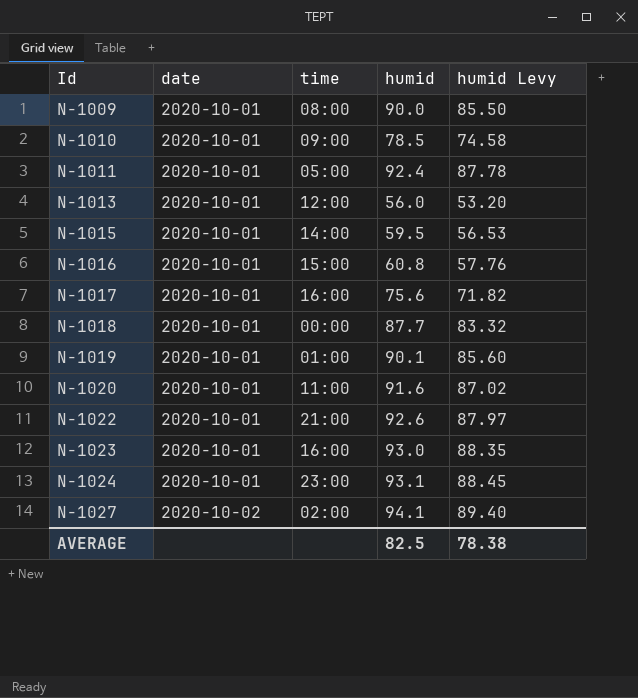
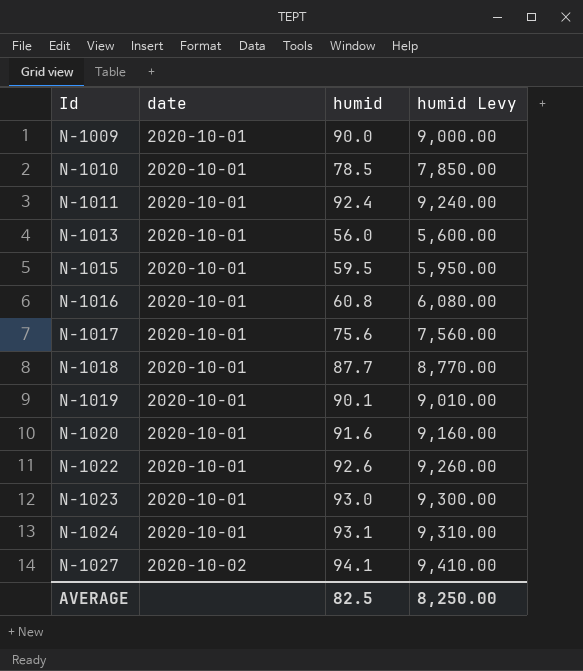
column time | position: 3 -> none
column humid Levy | formula: [humid] * 0.95 -> [humid] * 100
AVERAGE | humid Levy: 78.38 -> 8,250.00

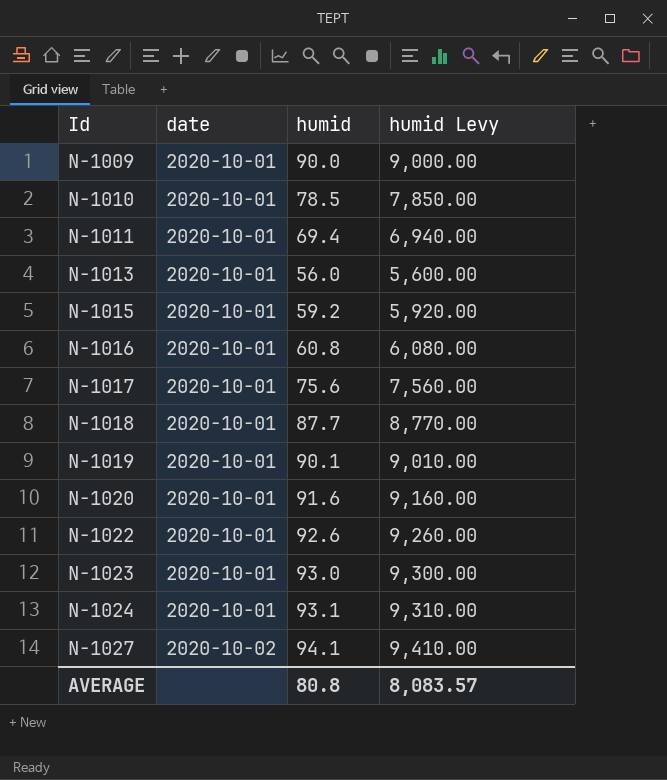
N-1011 | humid: 92.4 -> 69.4
N-1011 | humid Levy: 9,240.00 -> 6,940.00
N-1015 | humid: 59.5 -> 59.2
N-1015 | humid Levy: 5,950.00 -> 5,920.00
AVERAGE | humid: 82.5 -> 80.8
AVERAGE | humid Levy: 8,250.00 -> 8,083.57

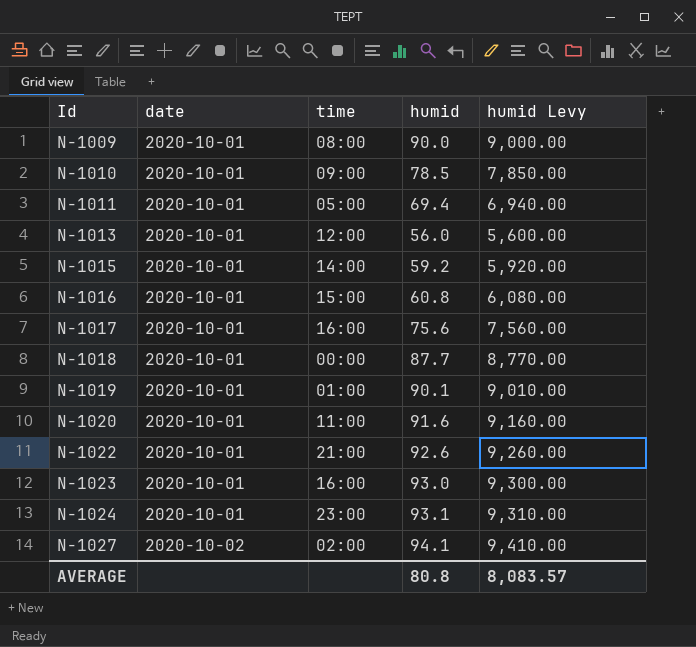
column time | position: none -> 3

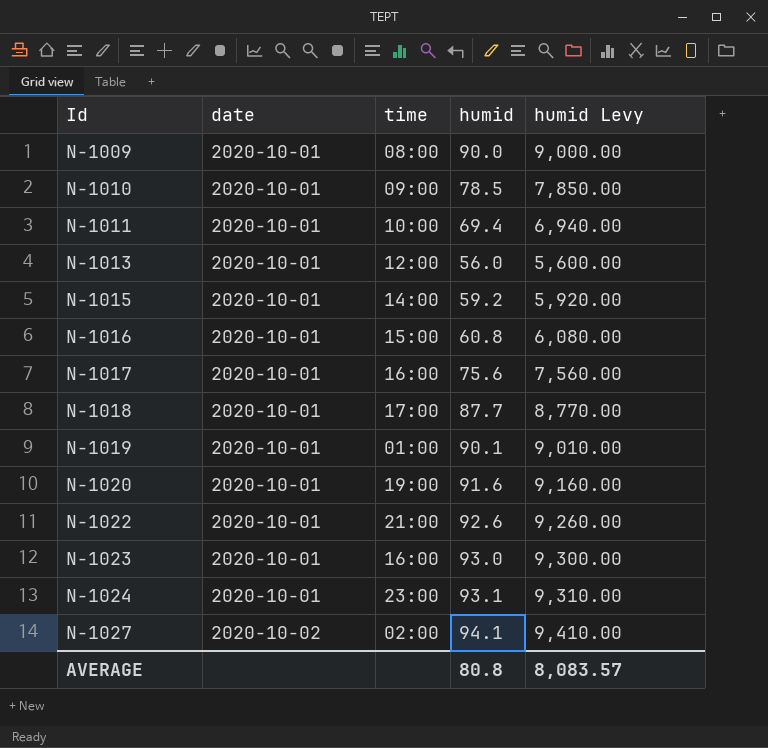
N-1011 | time: 05:00 -> 10:00
N-1018 | time: 00:00 -> 17:00
N-1020 | time: 11:00 -> 19:00

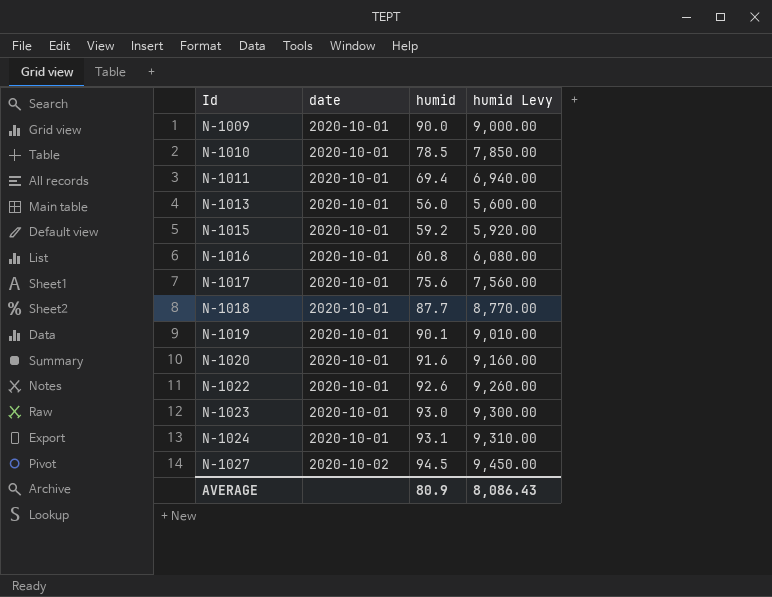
column time | position: 3 -> none
N-1027 | humid: 94.1 -> 94.5
N-1027 | humid Levy: 9,410.00 -> 9,450.00
AVERAGE | humid: 80.8 -> 80.9
AVERAGE | humid Levy: 8,083.57 -> 8,086.43

